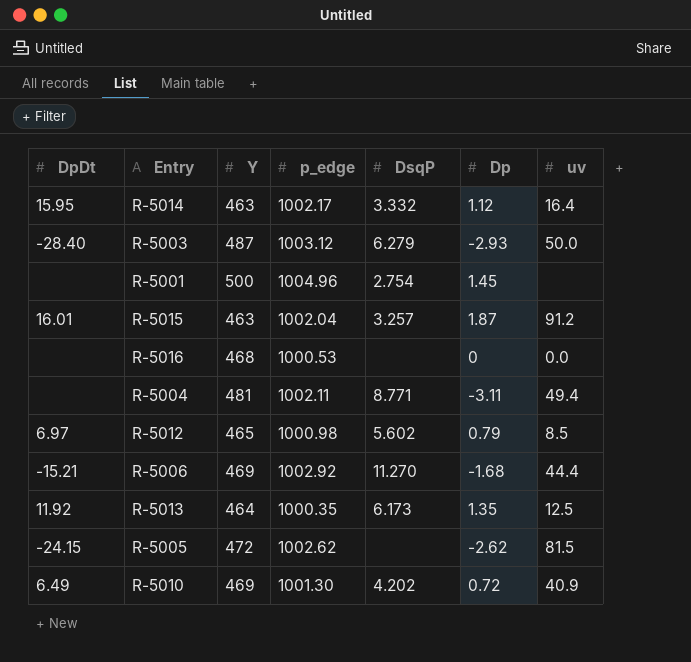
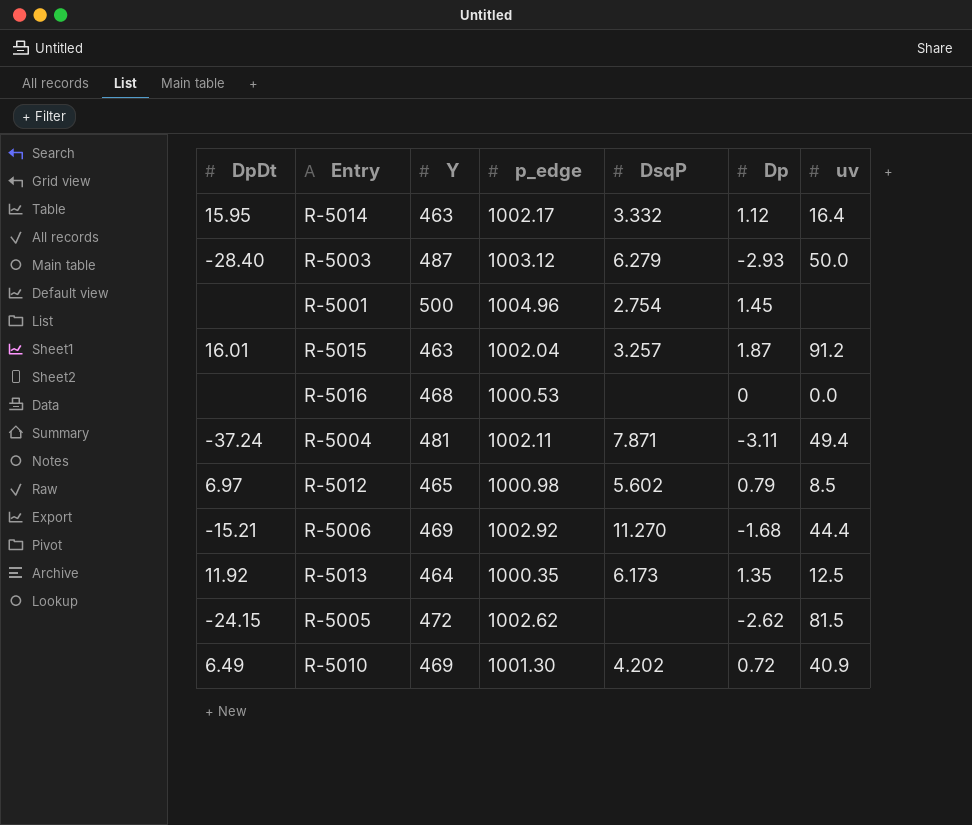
R-5004 | DpDt: none -> -37.24
R-5004 | DsqP: 8.771 -> 7.871

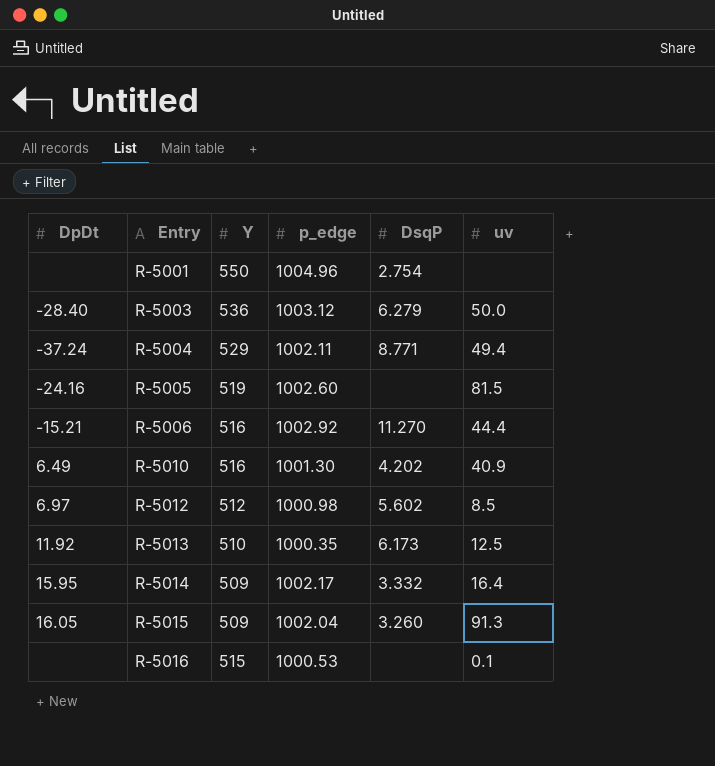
row order: none -> Entry ascending
column Dp | position: 6 -> none
R-5001 | Y: 500 -> 550
R-5003 | Y: 487 -> 536
R-5004 | Y: 481 -> 529
R-5004 | DsqP: 7.871 -> 8.771
R-5005 | DpDt: -24.15 -> -24.16
R-5005 | Y: 472 -> 519
R-5005 | p_edge: 1002.62 -> 1002.60
R-5006 | Y: 469 -> 516
R-5010 | Y: 469 -> 516
R-5012 | Y: 465 -> 512
R-5013 | Y: 464 -> 510
R-5014 | Y: 463 -> 509
R-5015 | DpDt: 16.01 -> 16.05
R-5015 | Y: 463 -> 509
R-5015 | DsqP: 3.257 -> 3.260
R-5015 | uv: 91.2 -> 91.3
R-5016 | Y: 468 -> 515
R-5016 | uv: 0.0 -> 0.1

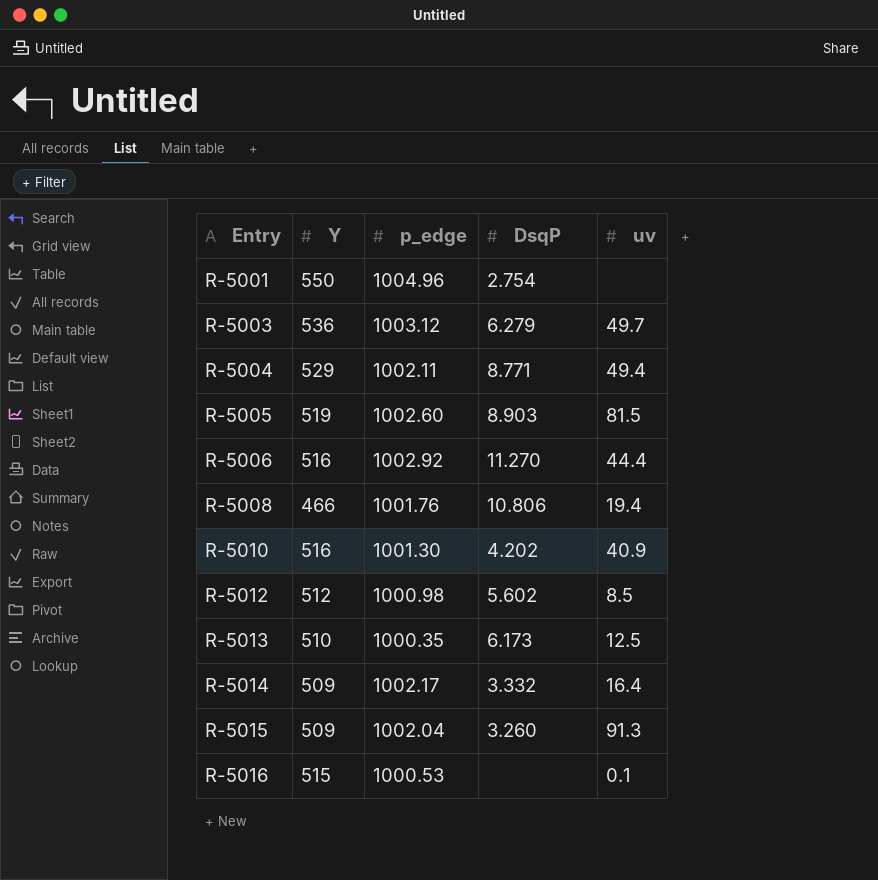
column DpDt | position: 1 -> none
R-5003 | uv: 50.0 -> 49.7
R-5005 | DsqP: none -> 8.903
row R-5008: none -> 466 | 1001.76 | 10.806 | 19.4

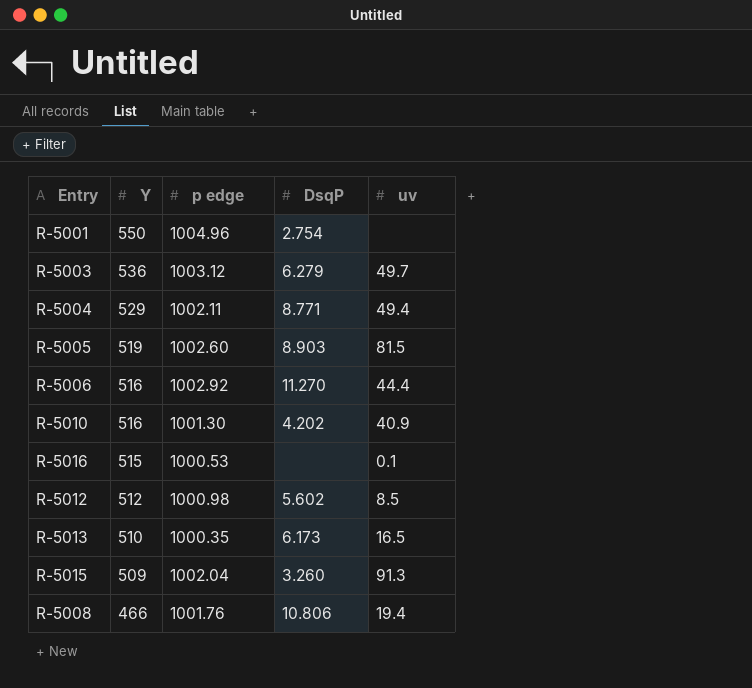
row order: Entry ascending -> Y descending
column name: p_edge -> p edge
row R-5014: 509 | 1002.17 | 3.332 | 16.4 -> none
R-5013 | uv: 12.5 -> 16.5

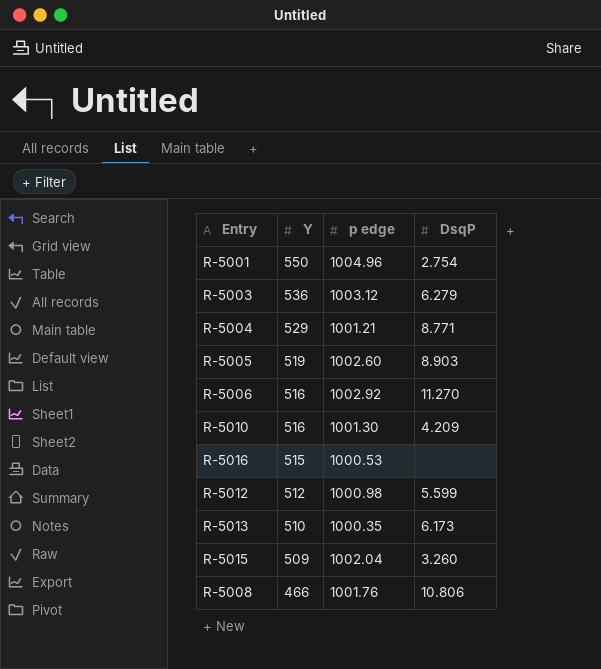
column uv | position: 5 -> none
R-5004 | p edge: 1002.11 -> 1001.21
R-5010 | DsqP: 4.202 -> 4.209
R-5012 | DsqP: 5.602 -> 5.599

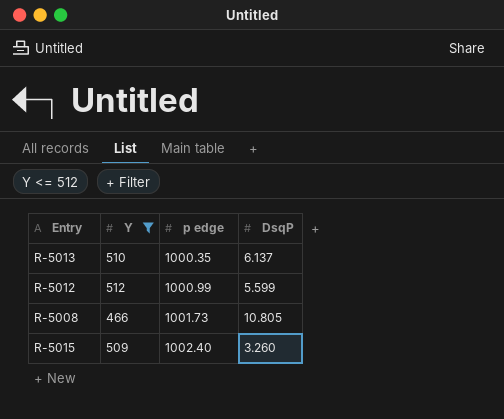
filter: none -> Y <= 512
row order: Y descending -> p edge ascending
R-5013 | DsqP: 6.173 -> 6.137
R-5012 | p edge: 1000.98 -> 1000.99
R-5008 | p edge: 1001.76 -> 1001.73
R-5008 | DsqP: 10.806 -> 10.805
R-5015 | p edge: 1002.04 -> 1002.40

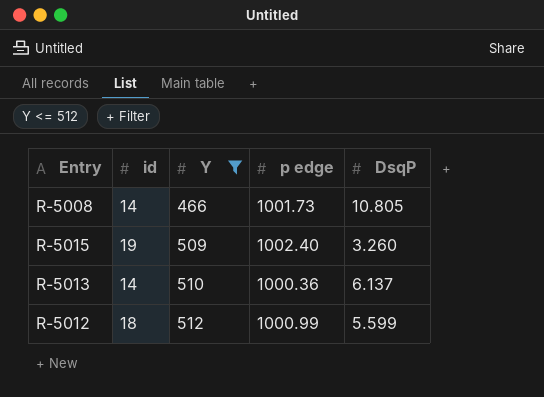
row order: p edge ascending -> Y ascending
column id | position: none -> 2
R-5013 | p edge: 1000.35 -> 1000.36

